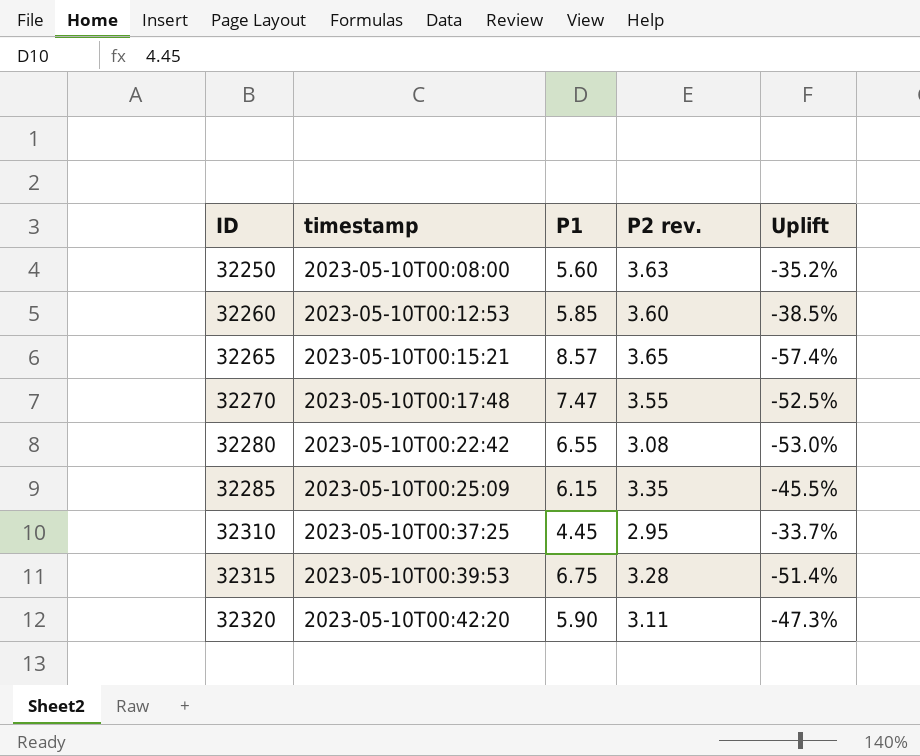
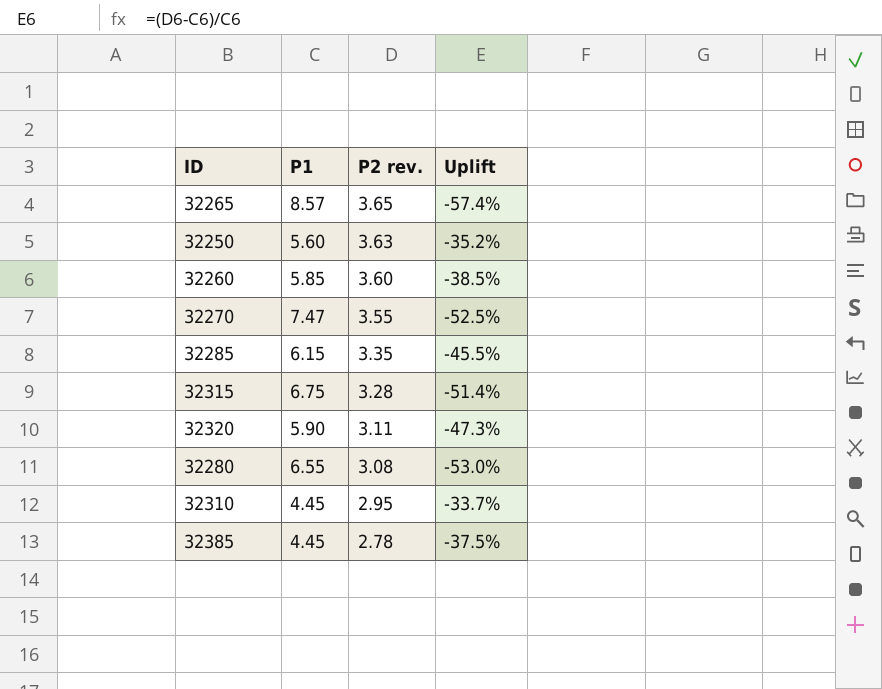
row order: ID ascending -> P2 rev. descending
column timestamp | position: 2 -> none
row 32385: none -> 4.45 | 2.78 | -37.5%

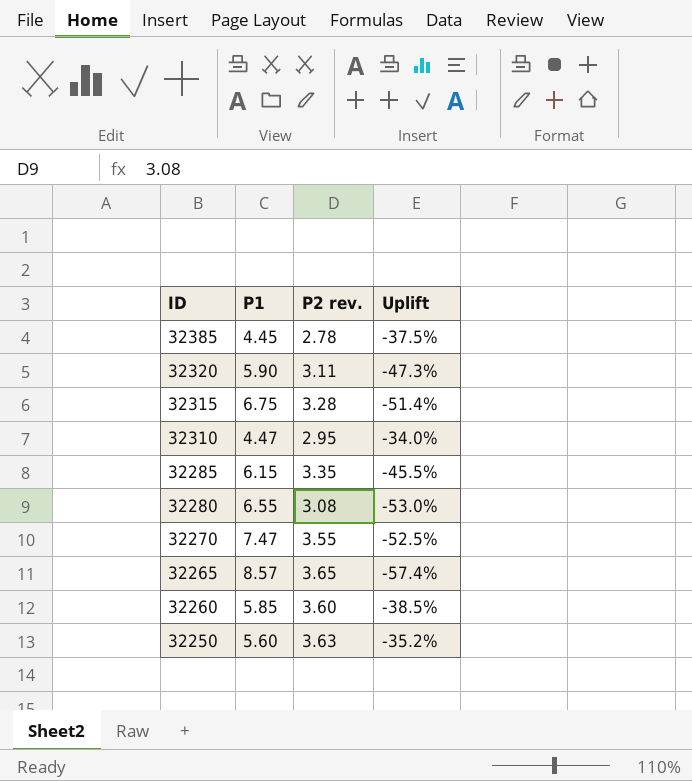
row order: P2 rev. descending -> ID descending
32310 | P1: 4.45 -> 4.47
32310 | Uplift: -33.7% -> -34.0%

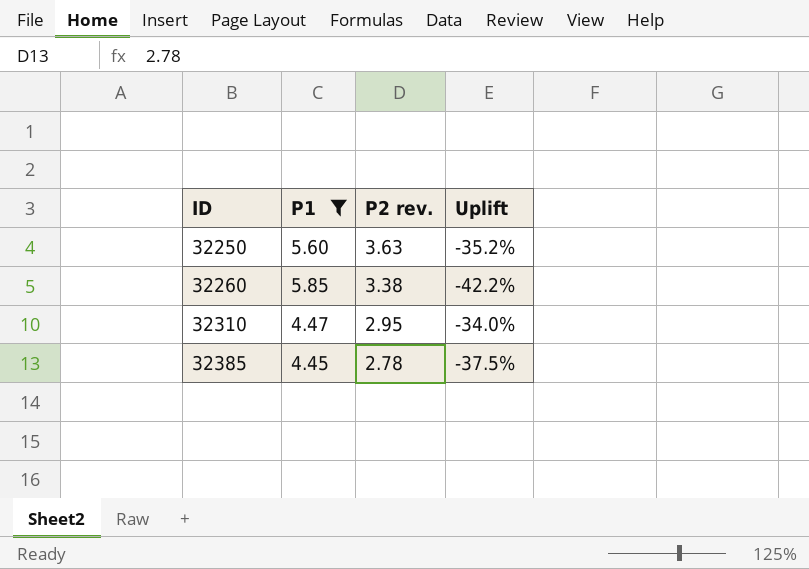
filter: none -> P1 <= 5.85
row order: ID descending -> ID ascending
32260 | P2 rev.: 3.60 -> 3.38
32260 | Uplift: -38.5% -> -42.2%

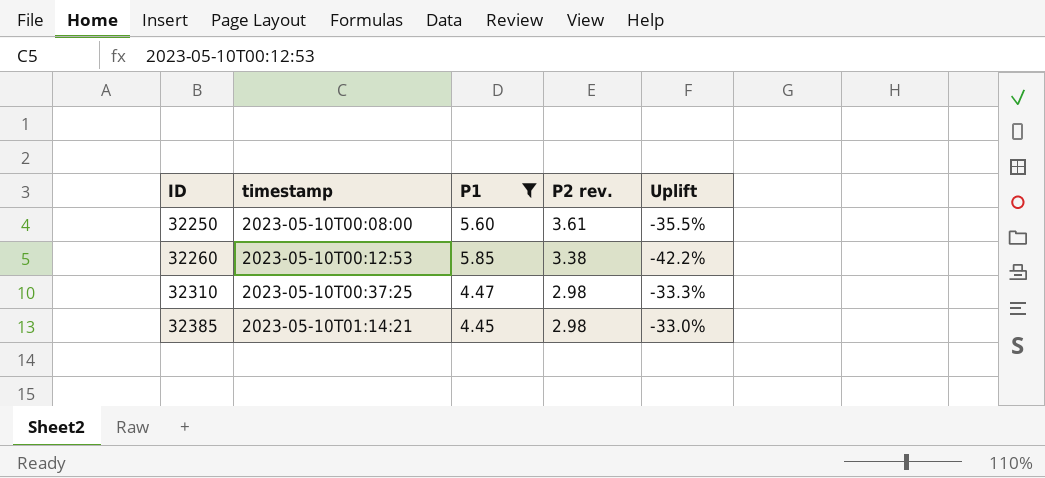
column timestamp | position: none -> 2
32250 | P2 rev.: 3.63 -> 3.61
32250 | Uplift: -35.2% -> -35.5%
32310 | P2 rev.: 2.95 -> 2.98
32310 | Uplift: -34.0% -> -33.3%
32385 | P2 rev.: 2.78 -> 2.98
32385 | Uplift: -37.5% -> -33.0%

